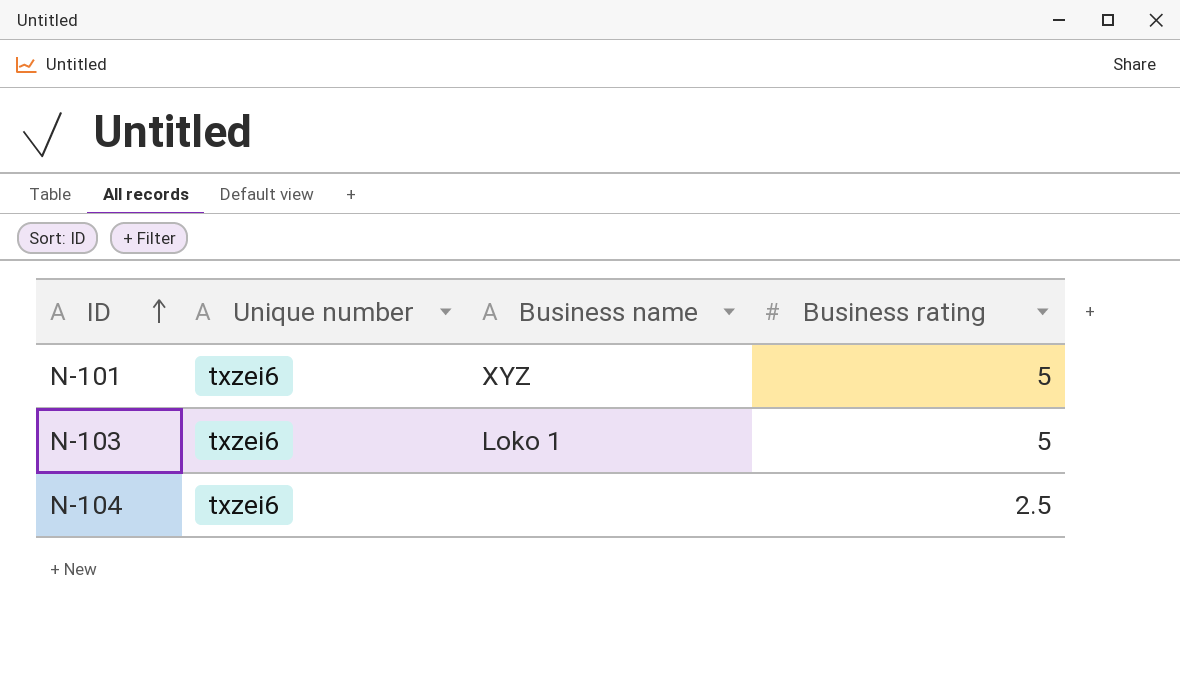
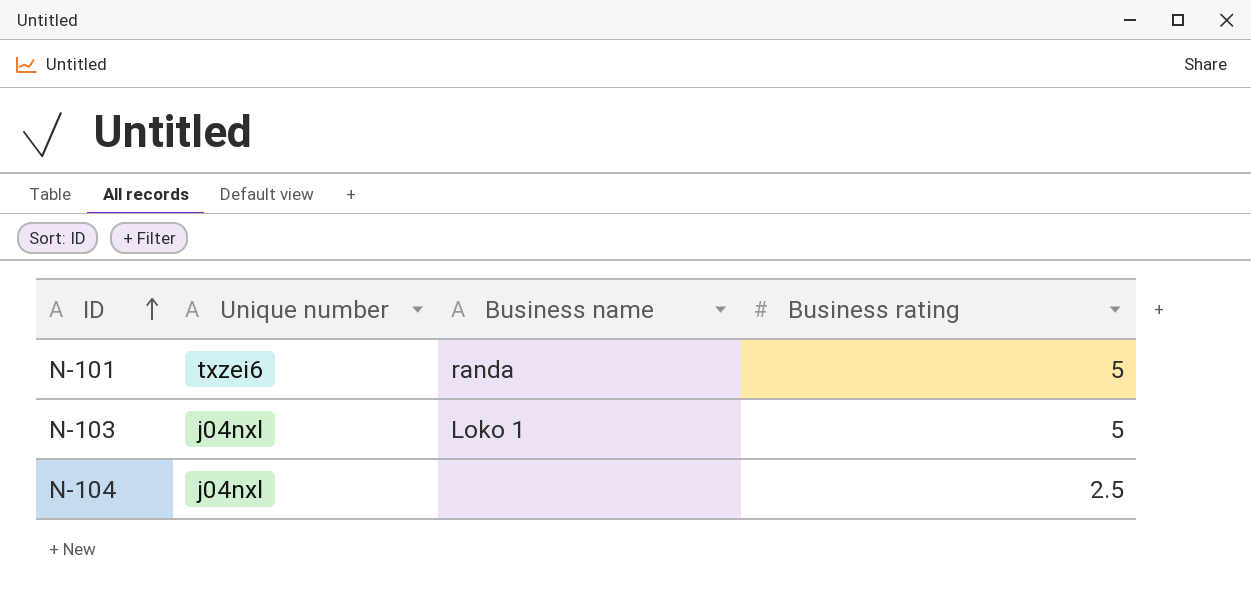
N-101 | Business name: XYZ -> randa
N-103 | Unique number: txzei6 -> j04nxl
N-104 | Unique number: txzei6 -> j04nxl

